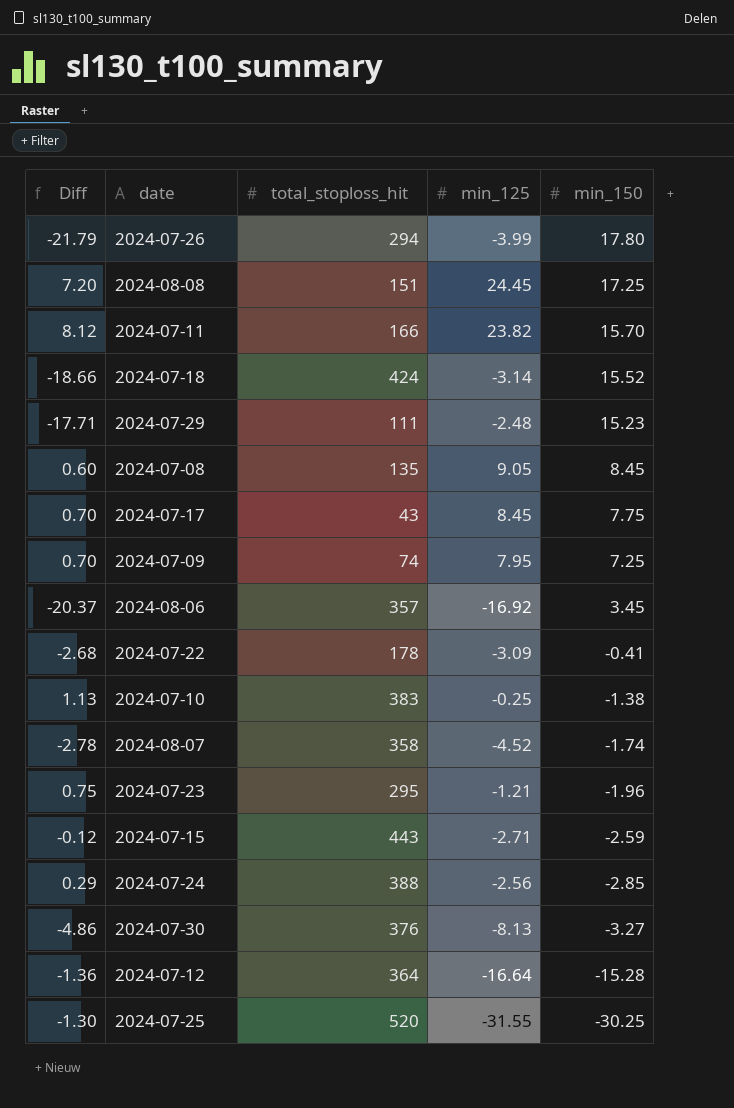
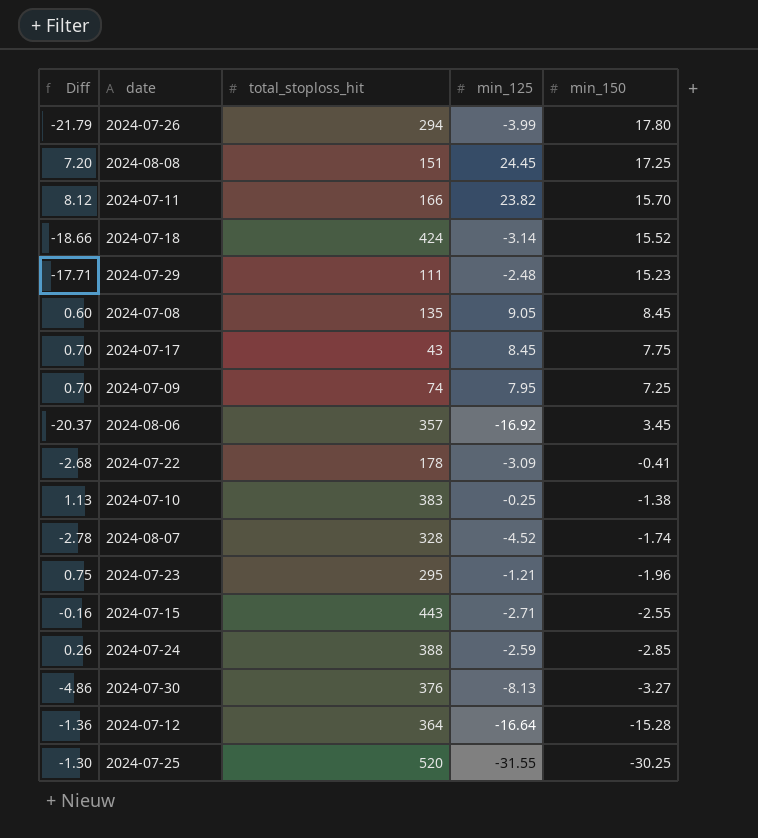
2024-08-07 | total_stoploss_hit: 358 -> 328
2024-07-15 | Diff: -0.12 -> -0.16
2024-07-15 | min_150: -2.59 -> -2.55
2024-07-24 | Diff: 0.29 -> 0.26
2024-07-24 | min_125: -2.56 -> -2.59

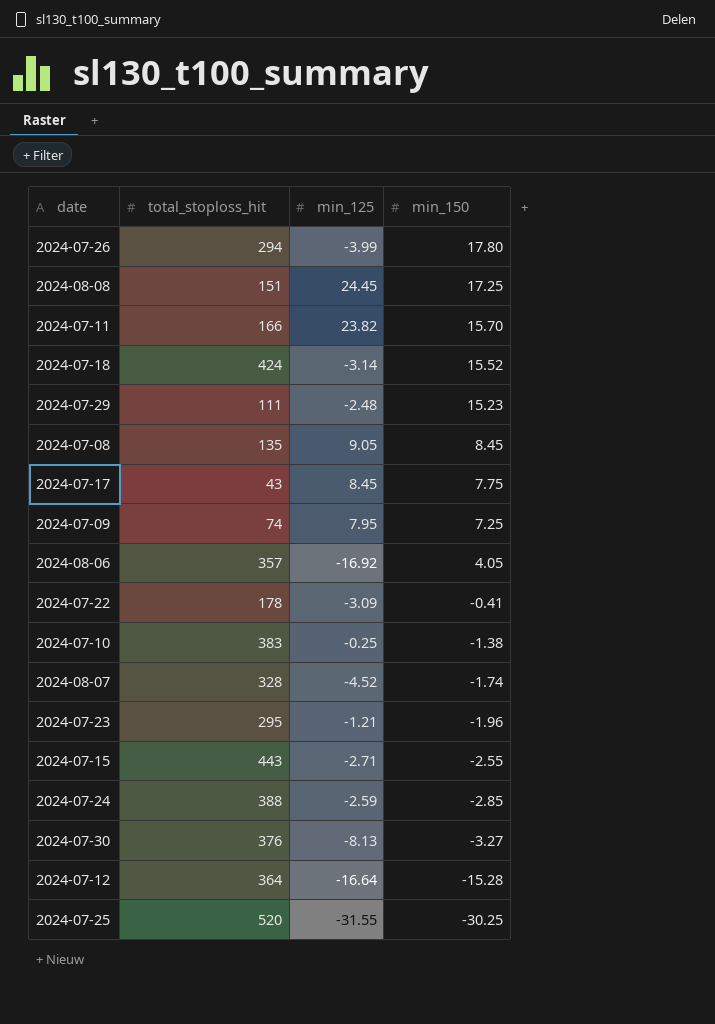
column Diff | formula: [min_125] - [min_150] -> none
2024-08-06 | min_150: 3.45 -> 4.05

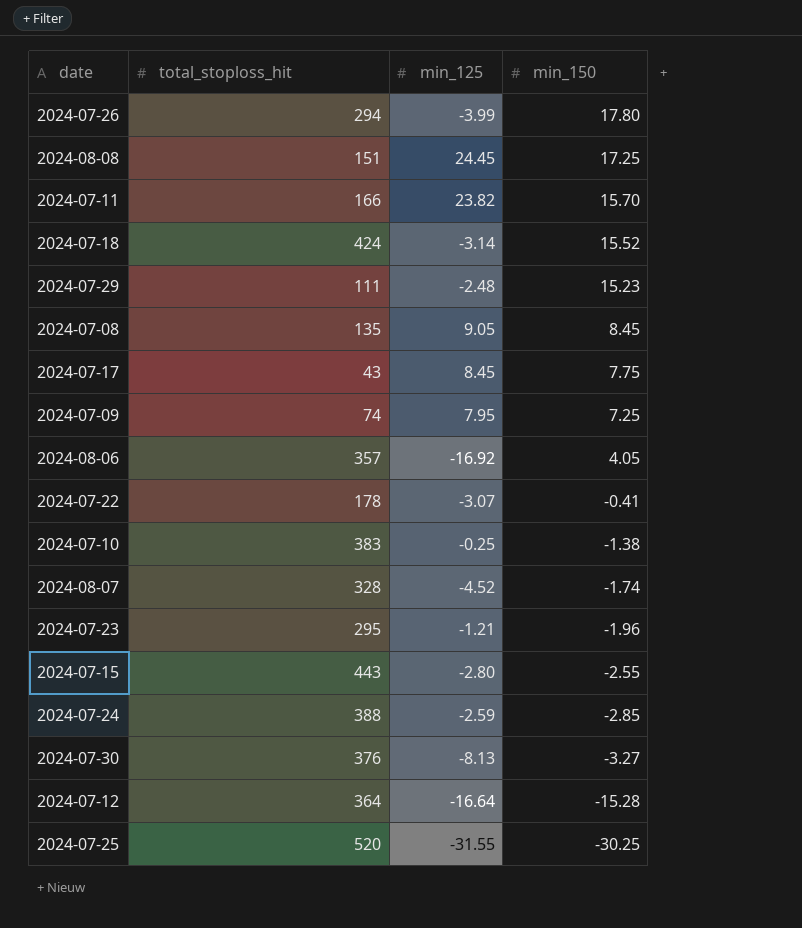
2024-07-22 | min_125: -3.09 -> -3.07
2024-07-15 | min_125: -2.71 -> -2.80

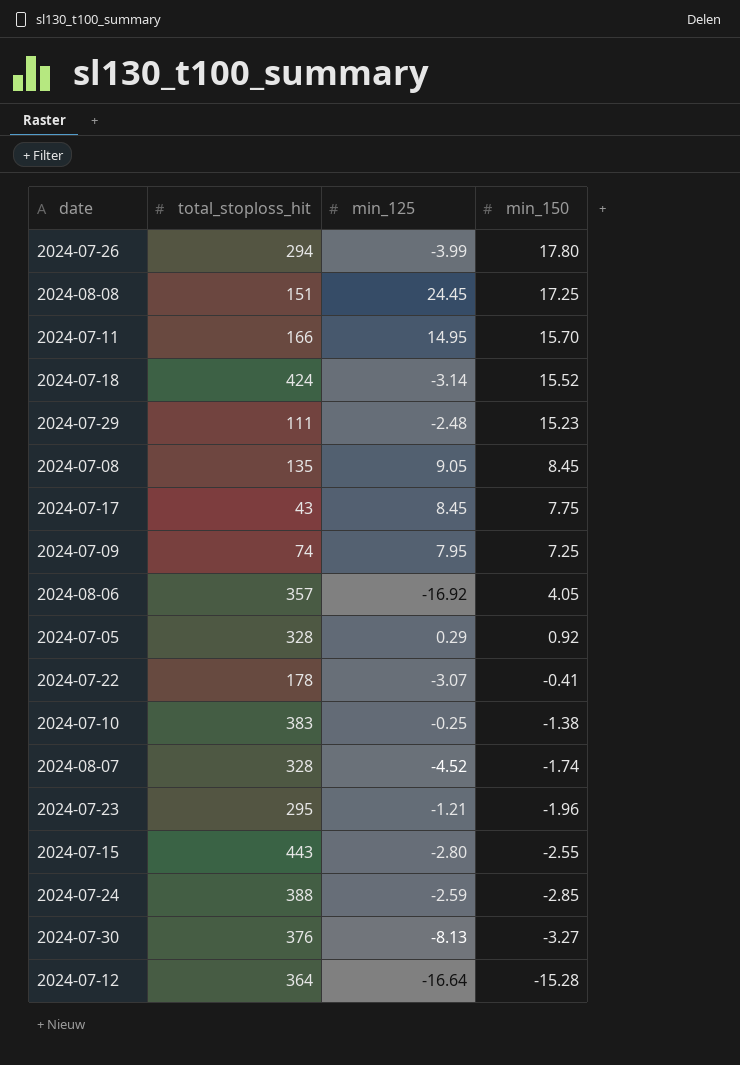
row 2024-07-25: 520 | -31.55 | -30.25 -> none
2024-07-11 | min_125: 23.82 -> 14.95
row 2024-07-05: none -> 328 | 0.29 | 0.92

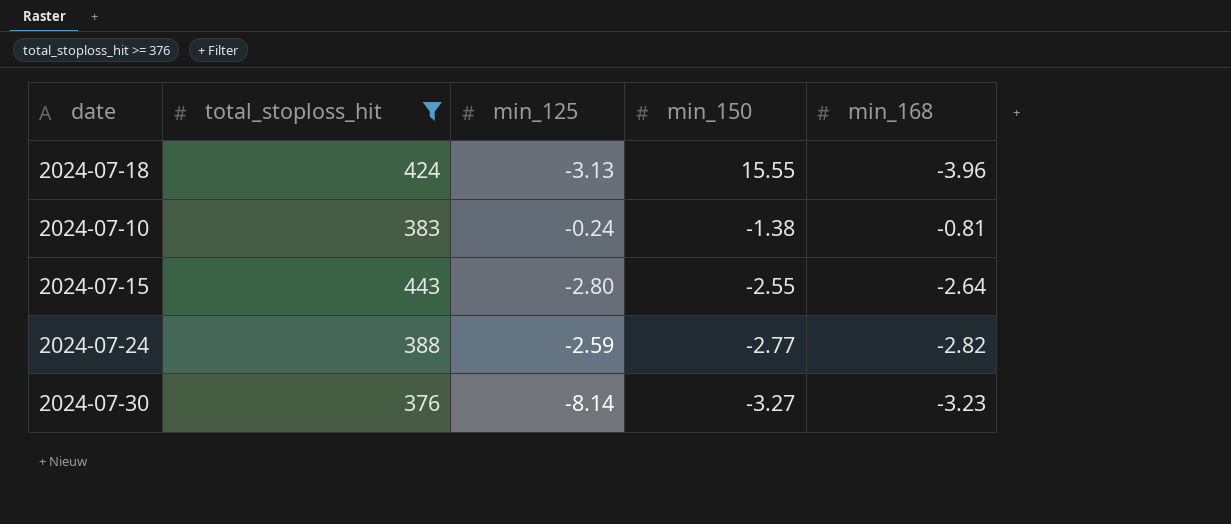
filter: none -> total_stoploss_hit >= 376
column min_168 | position: none -> 5
2024-07-18 | min_125: -3.14 -> -3.13
2024-07-18 | min_150: 15.52 -> 15.55
2024-07-10 | min_125: -0.25 -> -0.24
2024-07-24 | min_150: -2.85 -> -2.77
2024-07-30 | min_125: -8.13 -> -8.14

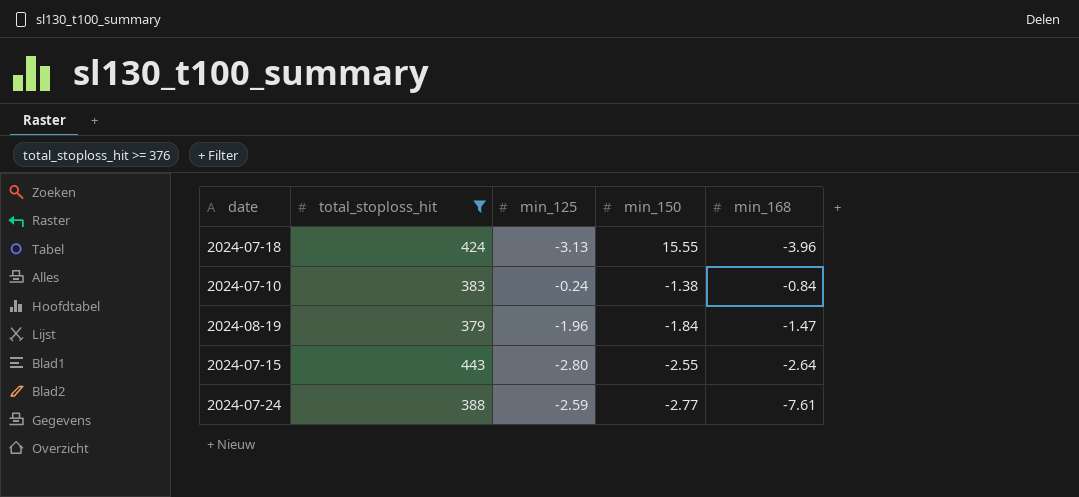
row 2024-07-30: 376 | -8.14 | -3.27 | -3.23 -> none
2024-07-10 | min_168: -0.81 -> -0.84
row 2024-08-19: none -> 379 | -1.96 | -1.84 | -1.47
2024-07-24 | min_168: -2.82 -> -7.61

